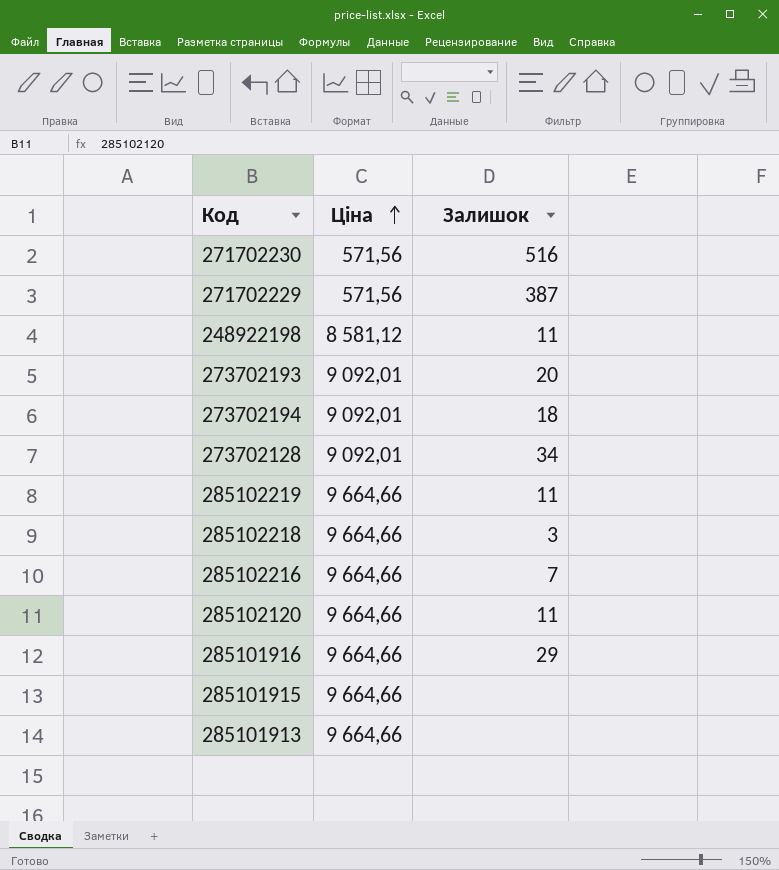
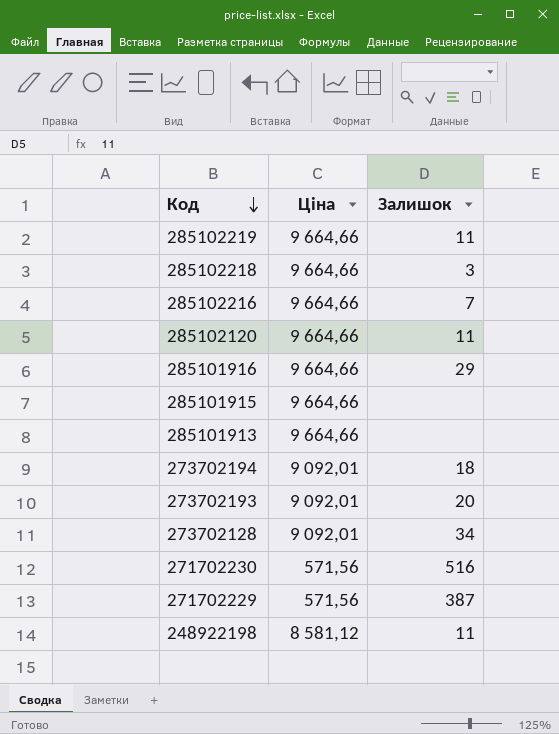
row order: Ціна ascending -> Код descending

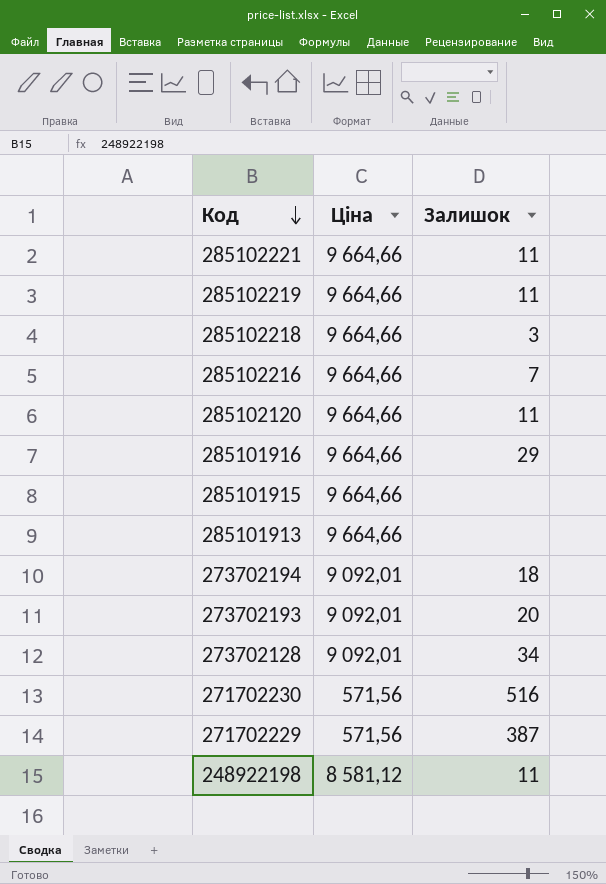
row 285102221: none -> 9 664,66 | 11

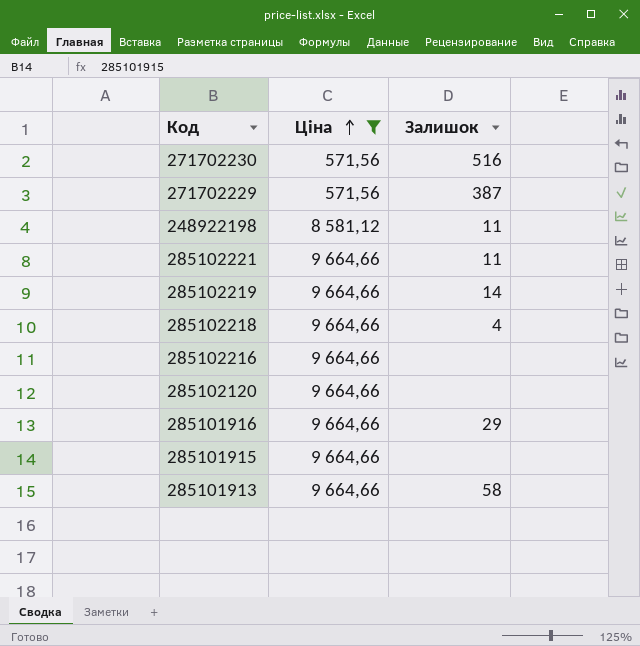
filter: none -> Ціна != 9 092,01
row order: Код descending -> Ціна ascending
285102219 | Залишок: 11 -> 14
285102218 | Залишок: 3 -> 4
285102216 | Залишок: 7 -> none
285102120 | Залишок: 11 -> none
285101913 | Залишок: none -> 58

